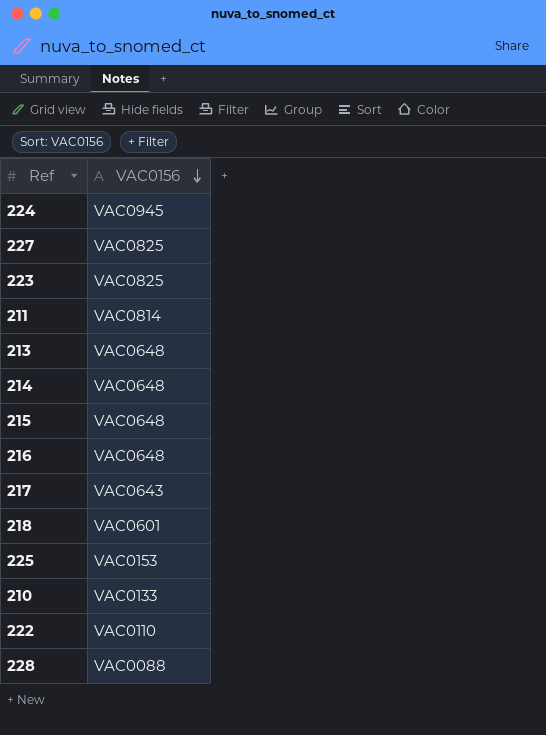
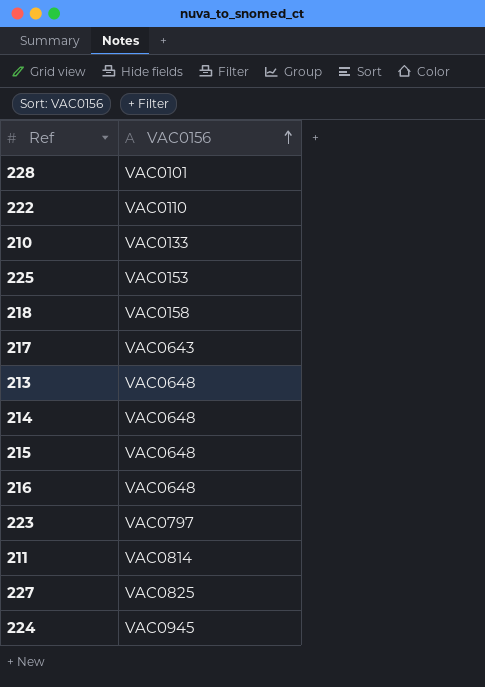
row order: VAC0156 descending -> VAC0156 ascending
228 | VAC0156: VAC0088 -> VAC0101
218 | VAC0156: VAC0601 -> VAC0158
223 | VAC0156: VAC0825 -> VAC0797

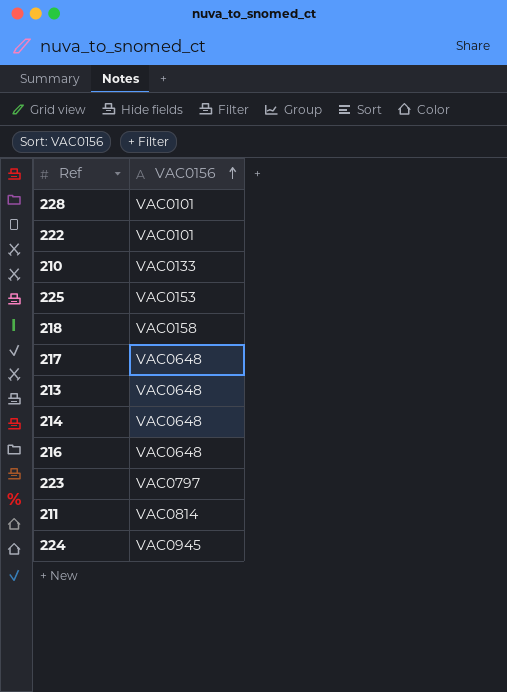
row 215: VAC0648 -> none
row 227: VAC0825 -> none
222 | VAC0156: VAC0110 -> VAC0101
217 | VAC0156: VAC0643 -> VAC0648

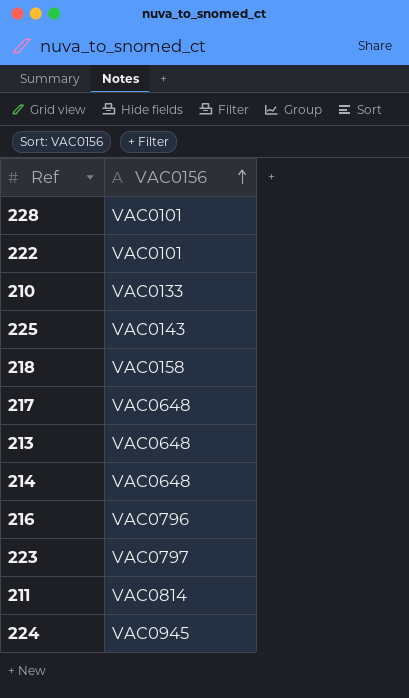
225 | VAC0156: VAC0153 -> VAC0143
216 | VAC0156: VAC0648 -> VAC0796

